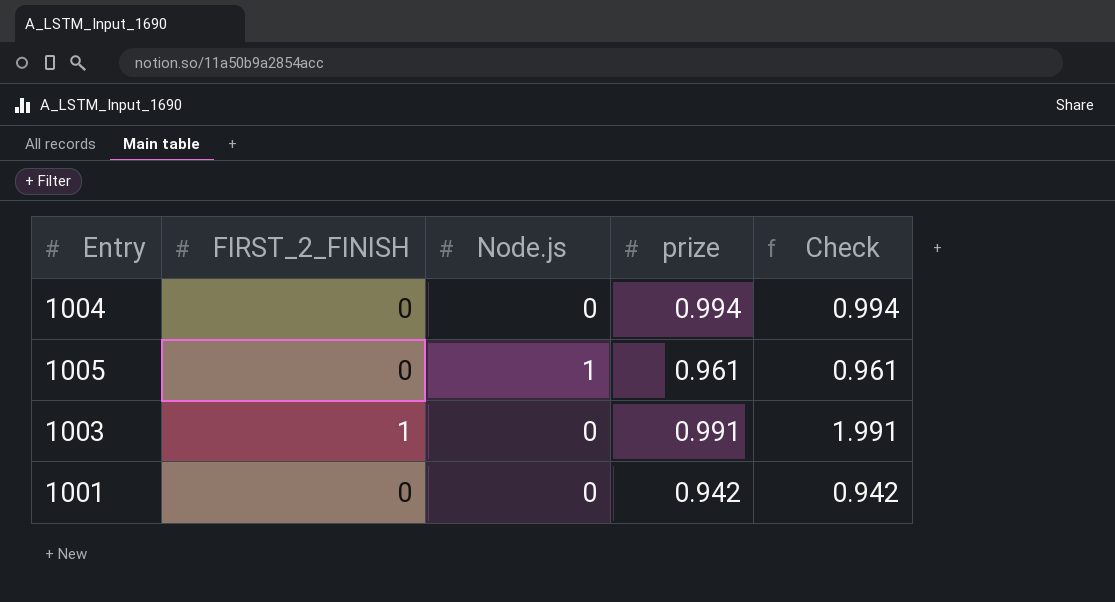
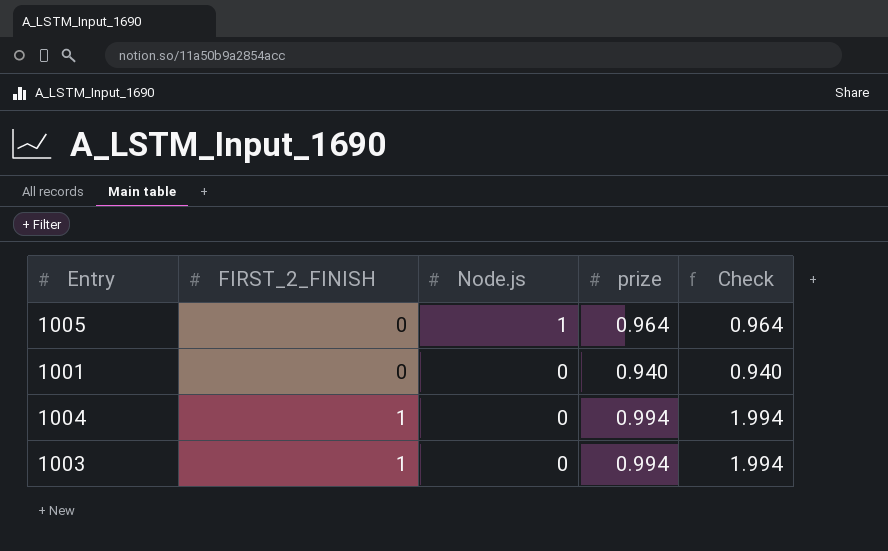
row order: none -> FIRST_2_FINISH ascending
1005 | prize: 0.961 -> 0.964
1005 | Check: 0.961 -> 0.964
1001 | prize: 0.942 -> 0.940
1001 | Check: 0.942 -> 0.940
1004 | FIRST_2_FINISH: 0 -> 1
1004 | Check: 0.994 -> 1.994
1003 | prize: 0.991 -> 0.994
1003 | Check: 1.991 -> 1.994

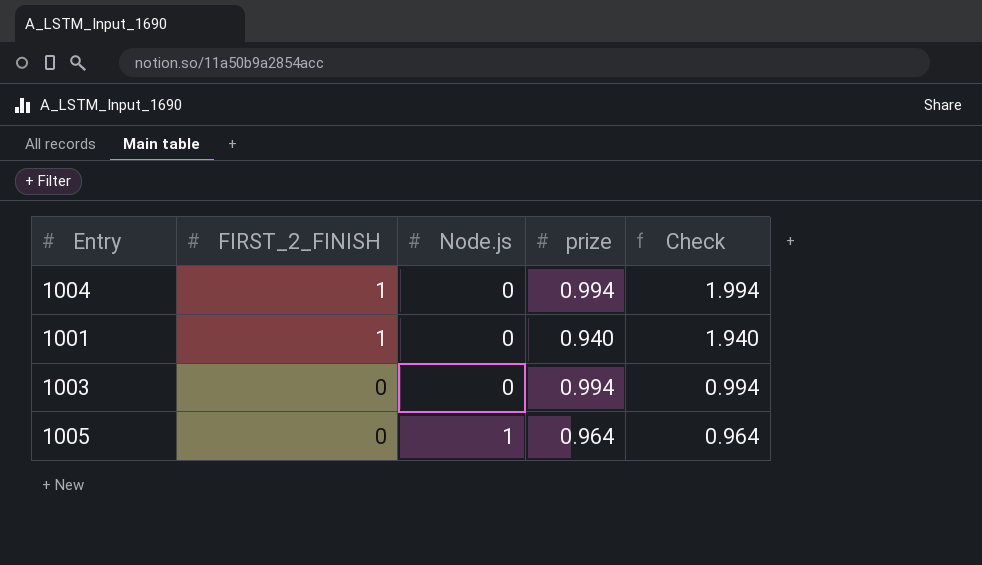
row order: FIRST_2_FINISH ascending -> FIRST_2_FINISH descending
1001 | FIRST_2_FINISH: 0 -> 1
1001 | Check: 0.940 -> 1.940
1003 | FIRST_2_FINISH: 1 -> 0
1003 | Check: 1.994 -> 0.994

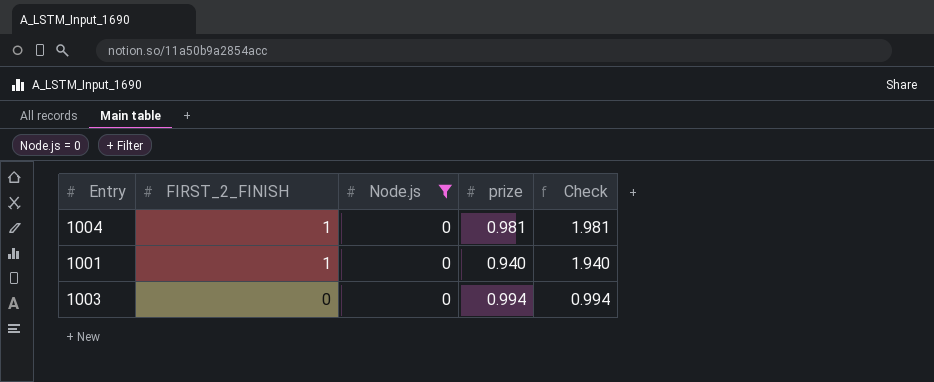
filter: none -> Node.js = 0
1004 | prize: 0.994 -> 0.981
1004 | Check: 1.994 -> 1.981

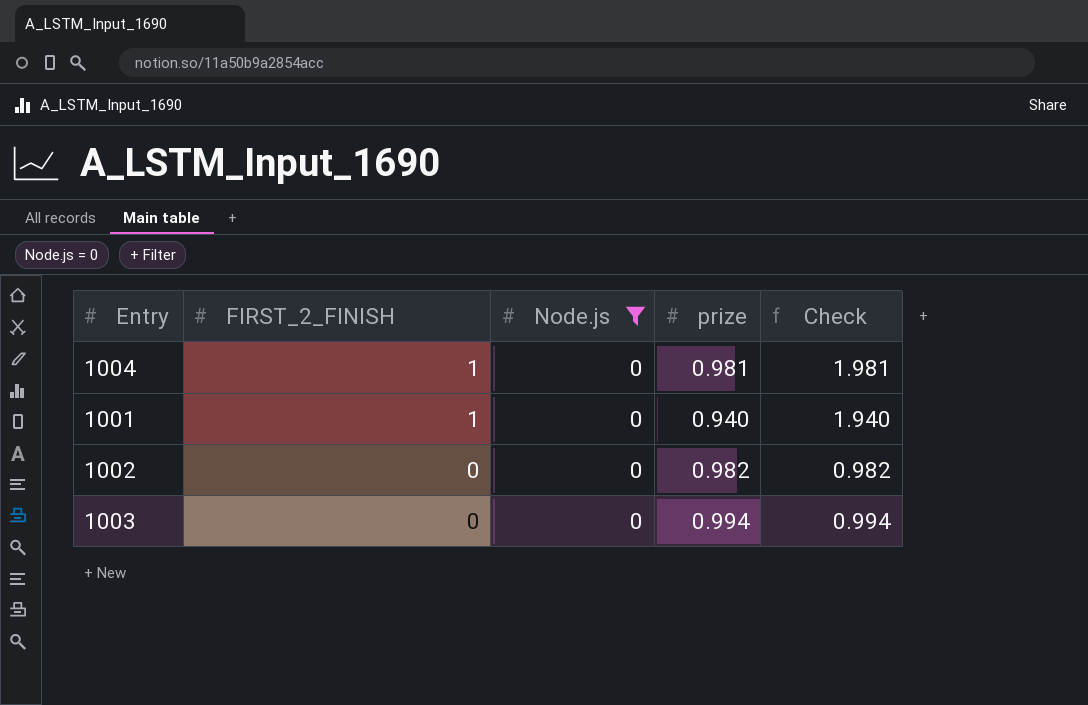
row 1002: none -> 0 | 0 | 0.982 | 0.982

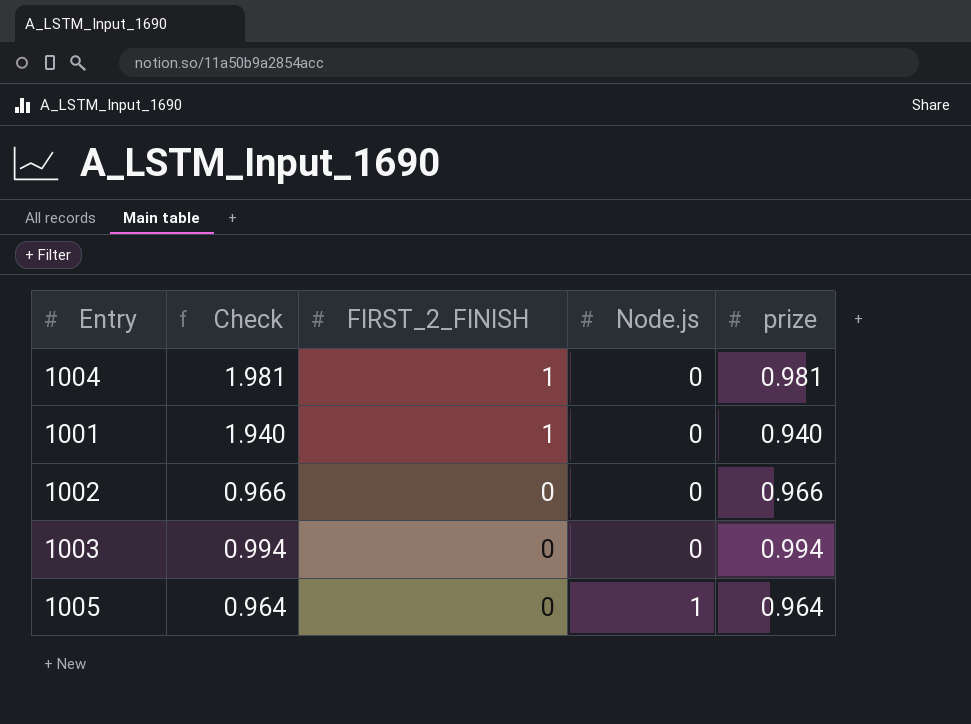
filter: Node.js = 0 -> none
column Check | position: 5 -> 2
1002 | Check: 0.982 -> 0.966
1002 | prize: 0.982 -> 0.966

